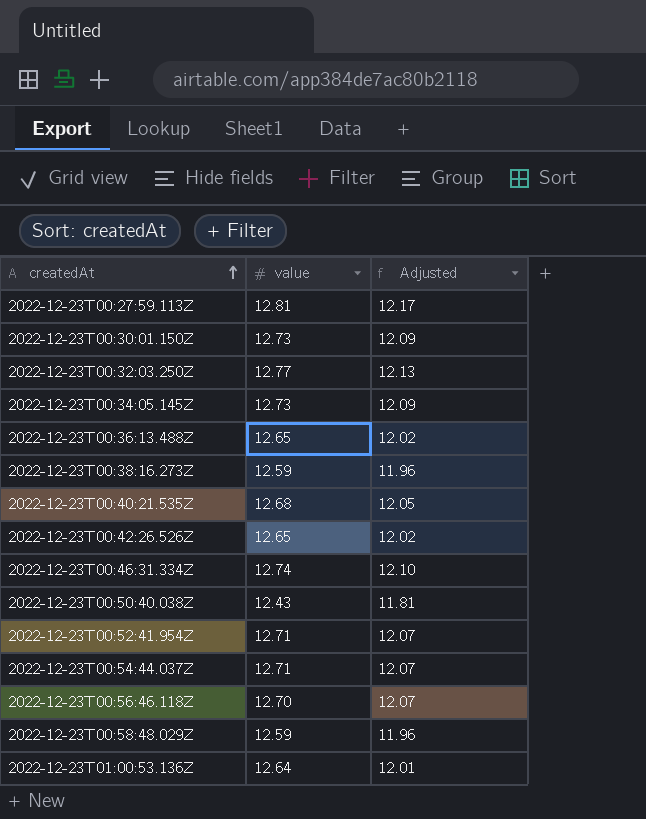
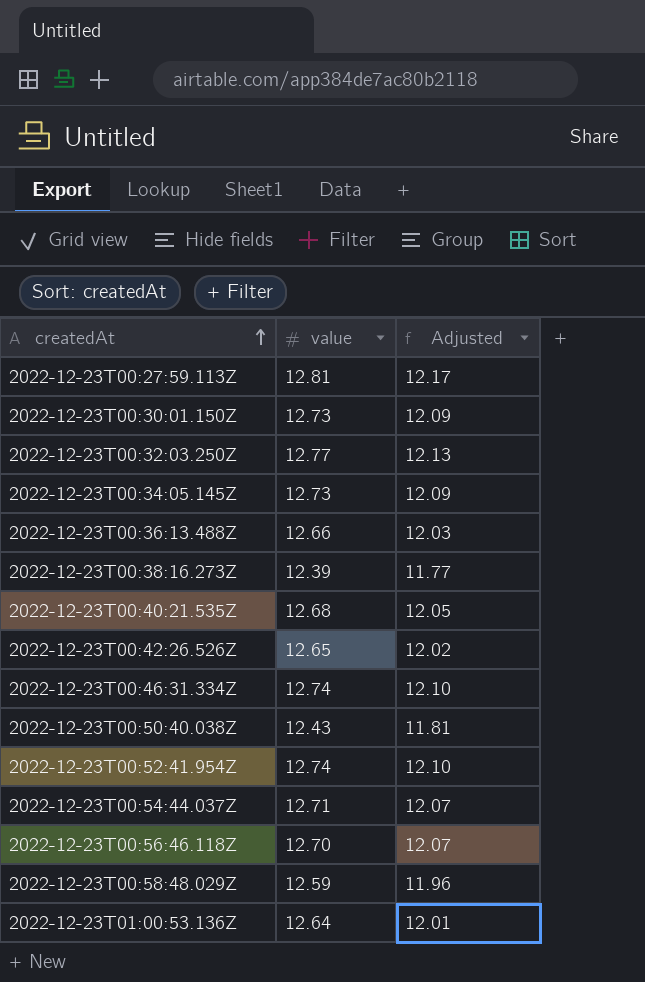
2022-12-23T00:36:13.488Z | value: 12.65 -> 12.66
2022-12-23T00:36:13.488Z | Adjusted: 12.02 -> 12.03
2022-12-23T00:38:16.273Z | value: 12.59 -> 12.39
2022-12-23T00:38:16.273Z | Adjusted: 11.96 -> 11.77
2022-12-23T00:52:41.954Z | value: 12.71 -> 12.74
2022-12-23T00:52:41.954Z | Adjusted: 12.07 -> 12.10

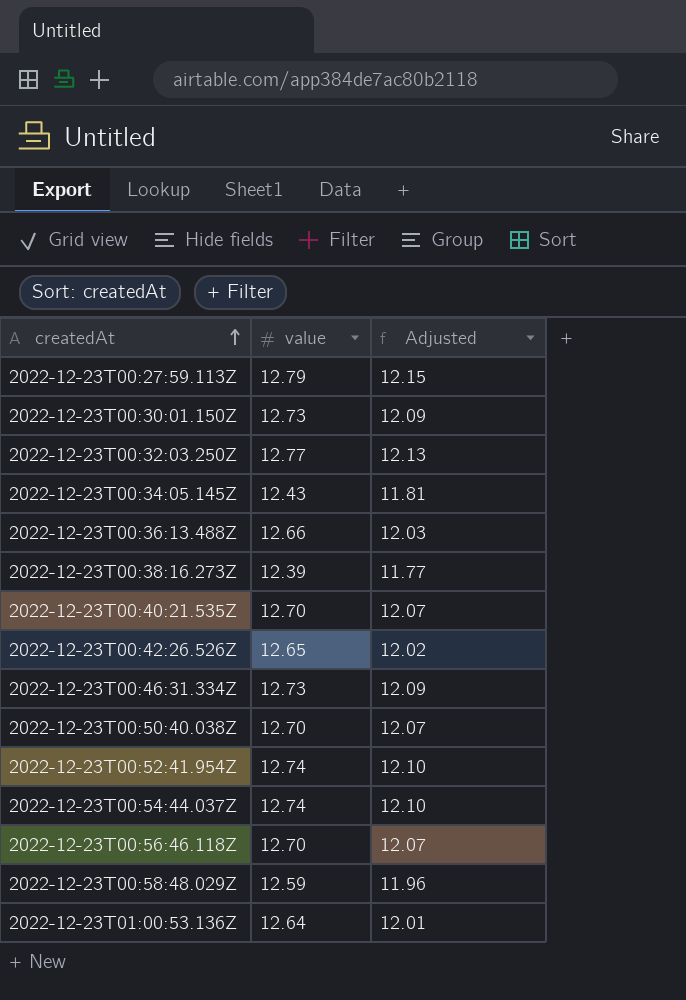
2022-12-23T00:27:59.113Z | value: 12.81 -> 12.79
2022-12-23T00:27:59.113Z | Adjusted: 12.17 -> 12.15
2022-12-23T00:34:05.145Z | value: 12.73 -> 12.43
2022-12-23T00:34:05.145Z | Adjusted: 12.09 -> 11.81
2022-12-23T00:40:21.535Z | value: 12.68 -> 12.70
2022-12-23T00:40:21.535Z | Adjusted: 12.05 -> 12.07
2022-12-23T00:46:31.334Z | value: 12.74 -> 12.73
2022-12-23T00:46:31.334Z | Adjusted: 12.10 -> 12.09
2022-12-23T00:50:40.038Z | value: 12.43 -> 12.70
2022-12-23T00:50:40.038Z | Adjusted: 11.81 -> 12.07
2022-12-23T00:54:44.037Z | value: 12.71 -> 12.74
2022-12-23T00:54:44.037Z | Adjusted: 12.07 -> 12.10

